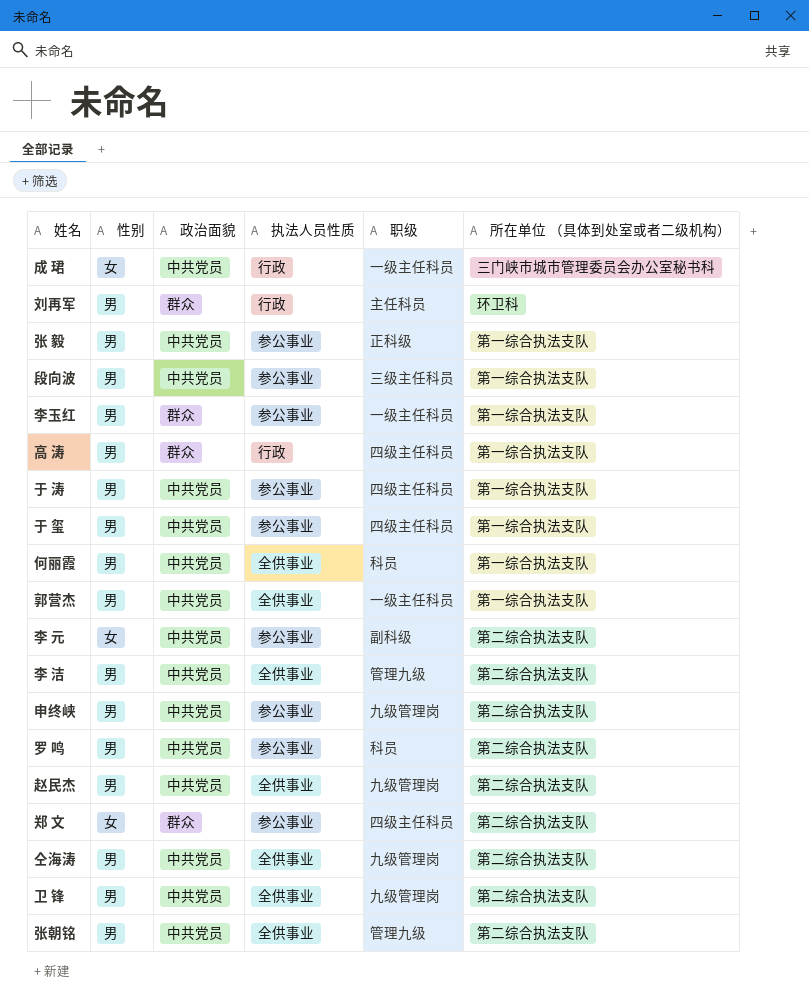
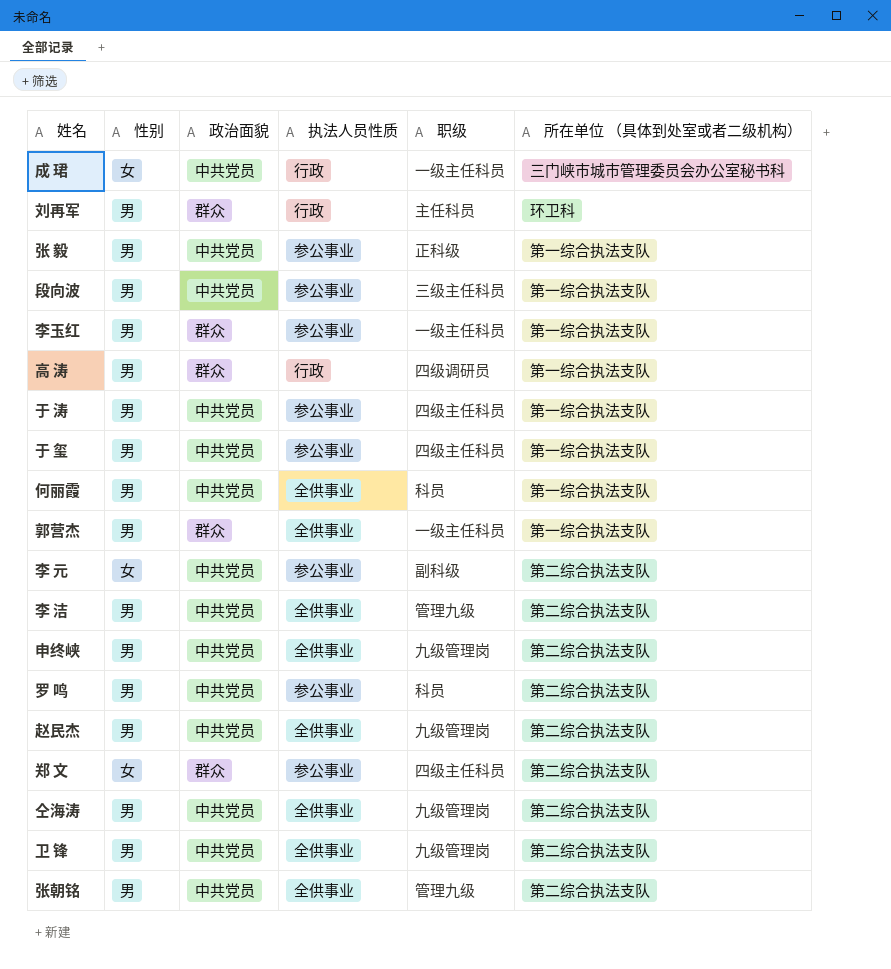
高 涛 | 职级: 四级主任科员 -> 四级调研员
郭营杰 | 政治面貌: 中共党员 -> 群众
申终峡 | 执法人员性质: 参公事业 -> 全供事业

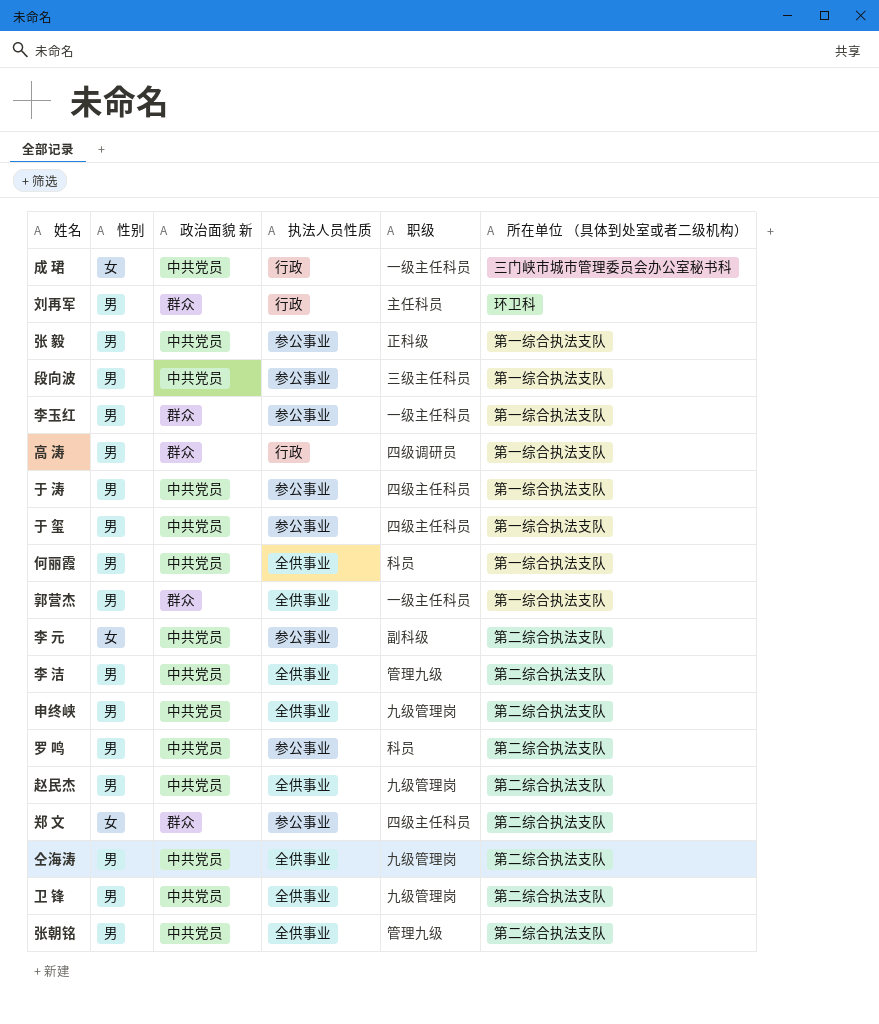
column name: 政治面貌 -> 政治面貌 新

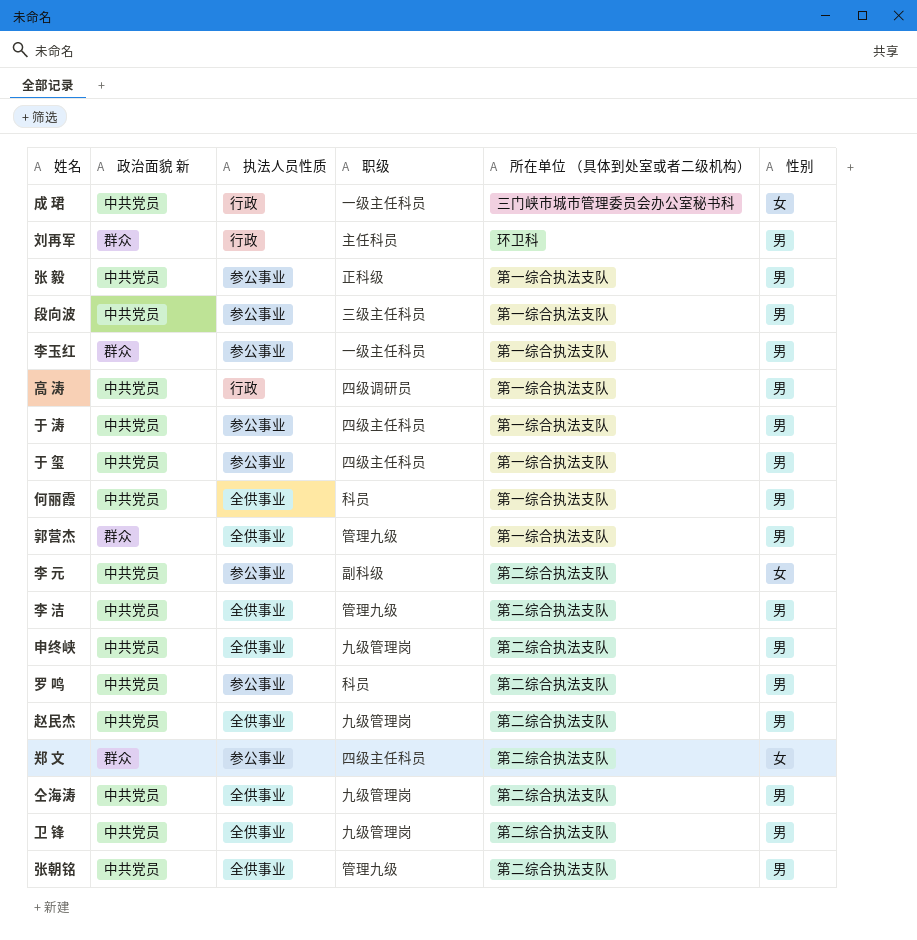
column 性别 | position: 2 -> 6
高 涛 | 政治面貌 新: 群众 -> 中共党员
郭营杰 | 职级: 一级主任科员 -> 管理九级

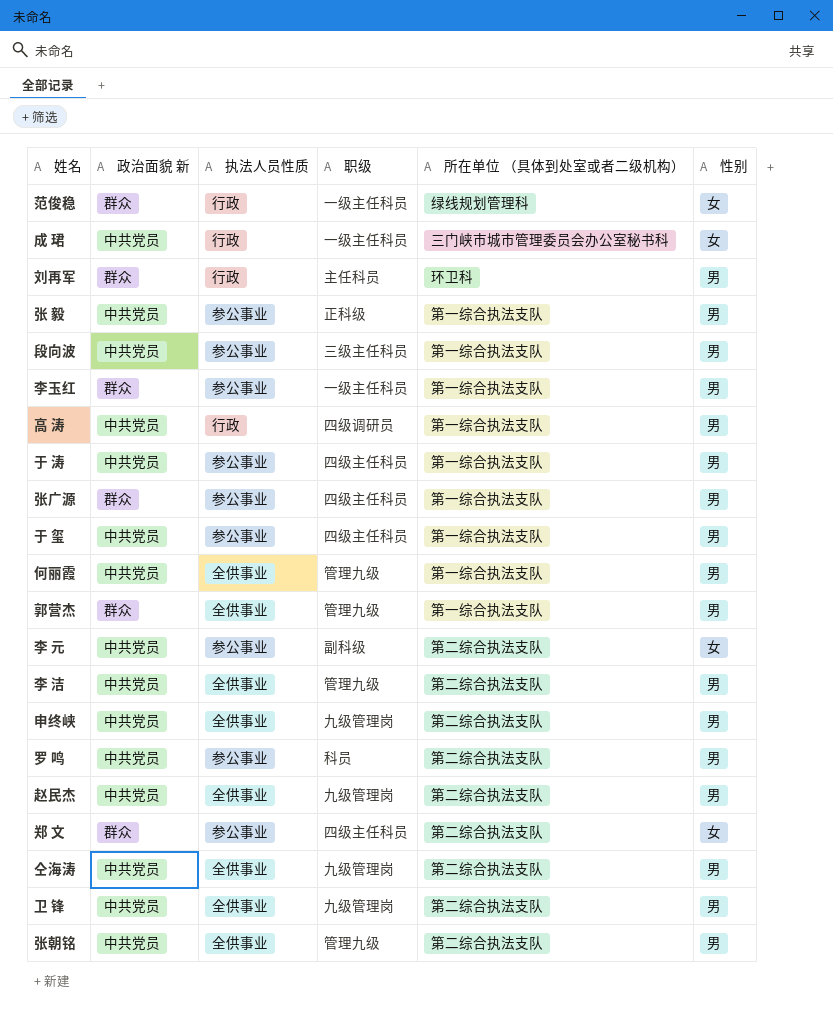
row 范俊稳: none -> 群众 | 行政 | 一级主任科员 | 绿线规划管理科 | 女
row 张广源: none -> 群众 | 参公事业 | 四级主任科员 | 第一综合执法支队 | 男
何丽霞 | 职级: 科员 -> 管理九级

